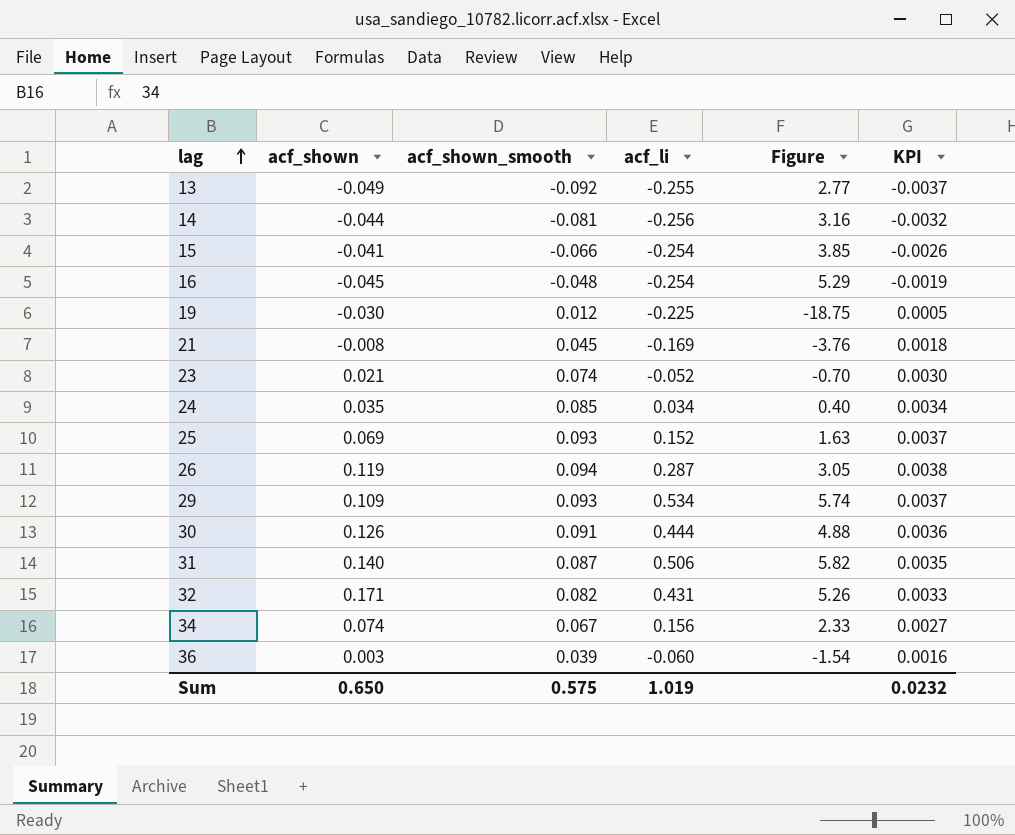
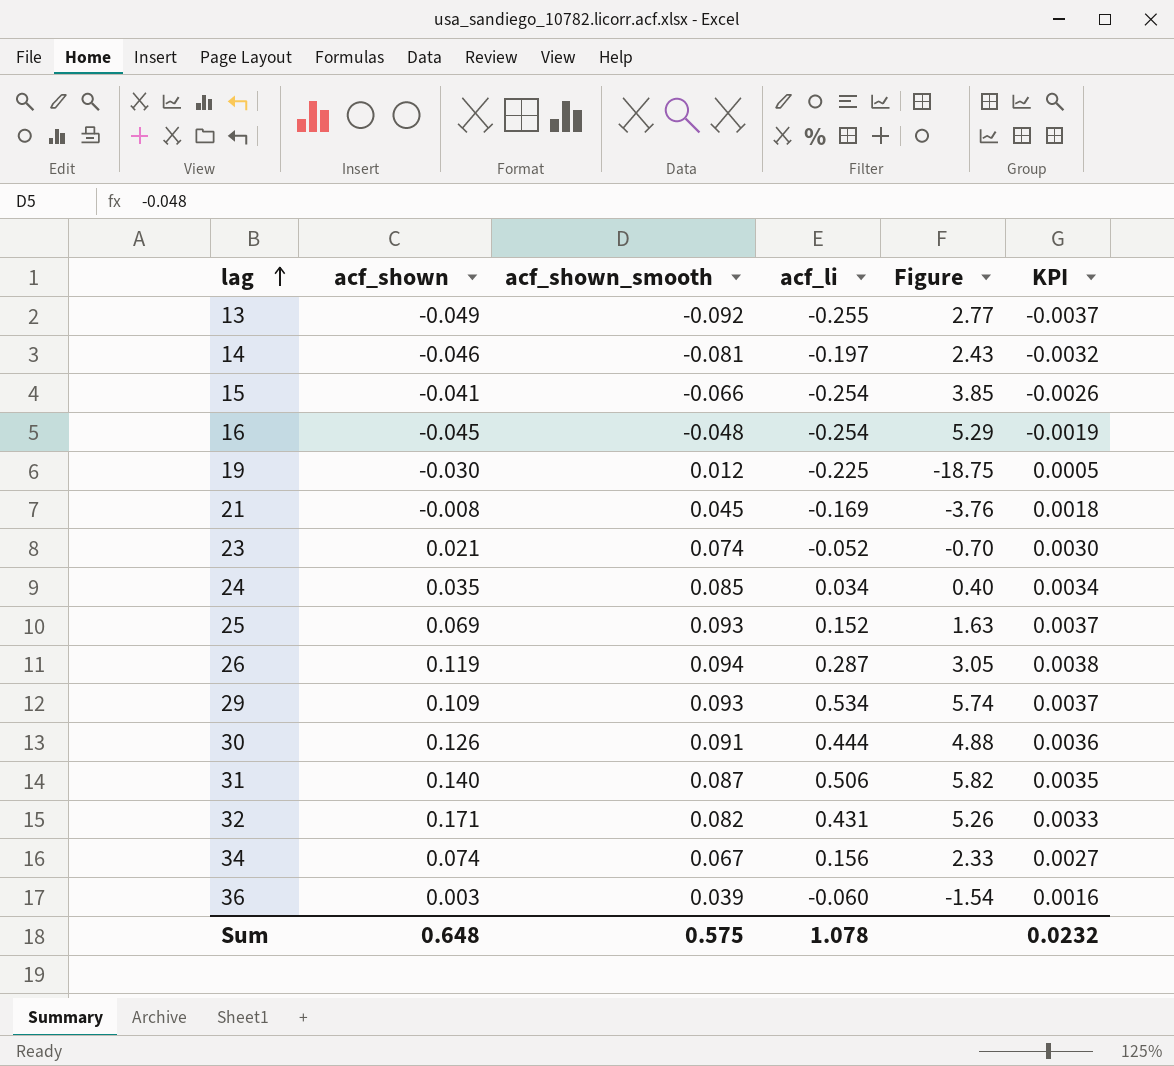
14 | acf_shown: -0.044 -> -0.046
14 | acf_li: -0.256 -> -0.197
14 | Figure: 3.16 -> 2.43
Sum | acf_shown: 0.650 -> 0.648
Sum | acf_li: 1.019 -> 1.078

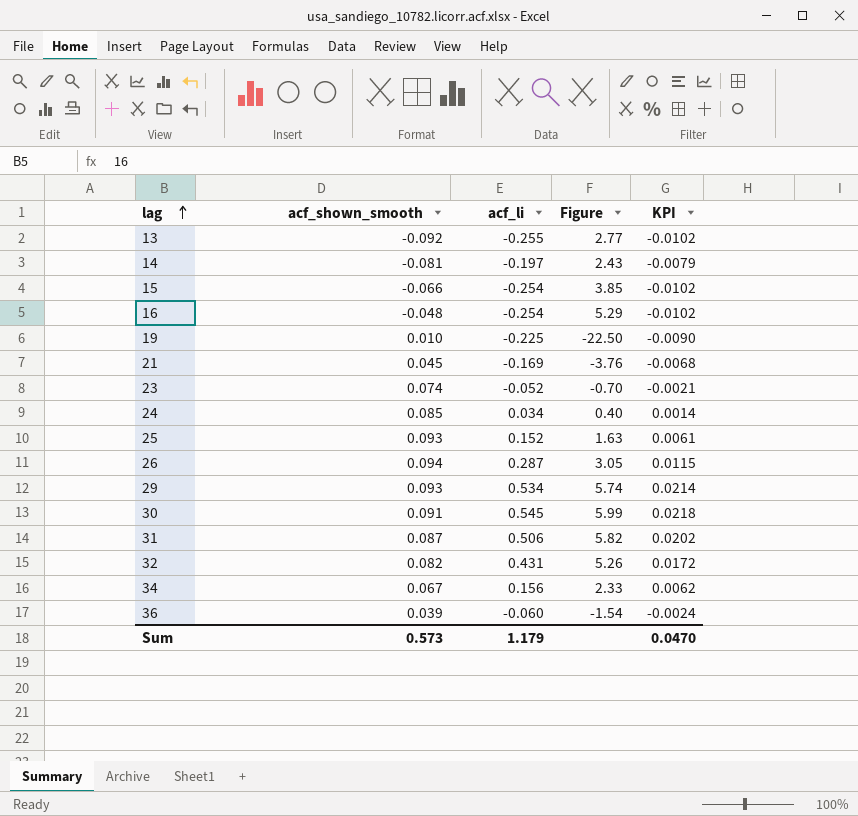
column acf_shown | position: 2 -> none
column KPI | formula: [acf_shown_smooth] * 0.04 -> [acf_li] * 0.04
19 | acf_shown_smooth: 0.012 -> 0.010
19 | Figure: -18.75 -> -22.50
30 | acf_li: 0.444 -> 0.545
30 | Figure: 4.88 -> 5.99
Sum | acf_shown_smooth: 0.575 -> 0.573
Sum | acf_li: 1.078 -> 1.179
Sum | KPI: 0.0232 -> 0.0470

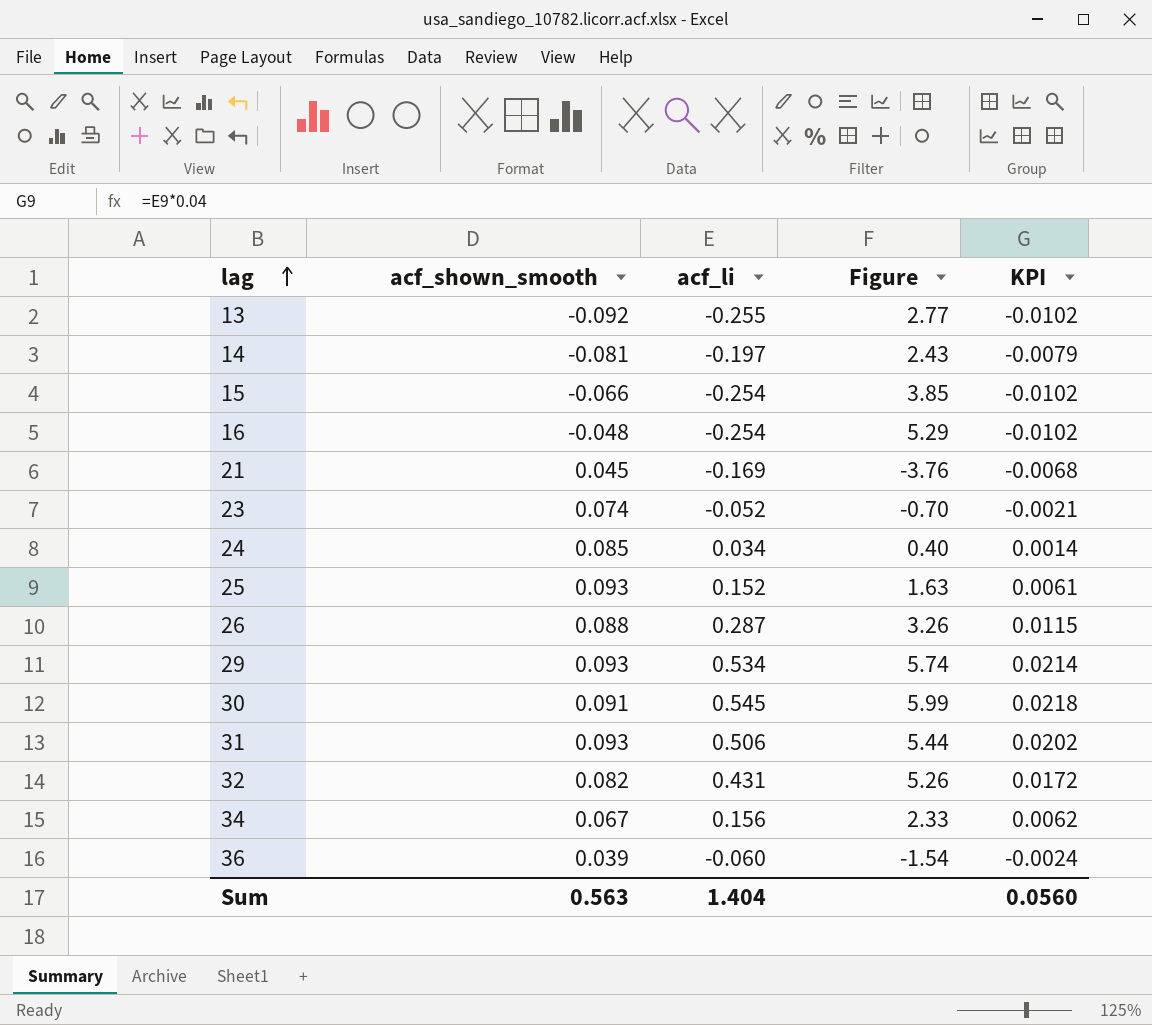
row 19: 0.010 | -0.225 | -22.50 | -0.0090 -> none
26 | acf_shown_smooth: 0.094 -> 0.088
26 | Figure: 3.05 -> 3.26
31 | acf_shown_smooth: 0.087 -> 0.093
31 | Figure: 5.82 -> 5.44
Sum | acf_shown_smooth: 0.573 -> 0.563
Sum | acf_li: 1.179 -> 1.404
Sum | KPI: 0.0470 -> 0.0560

